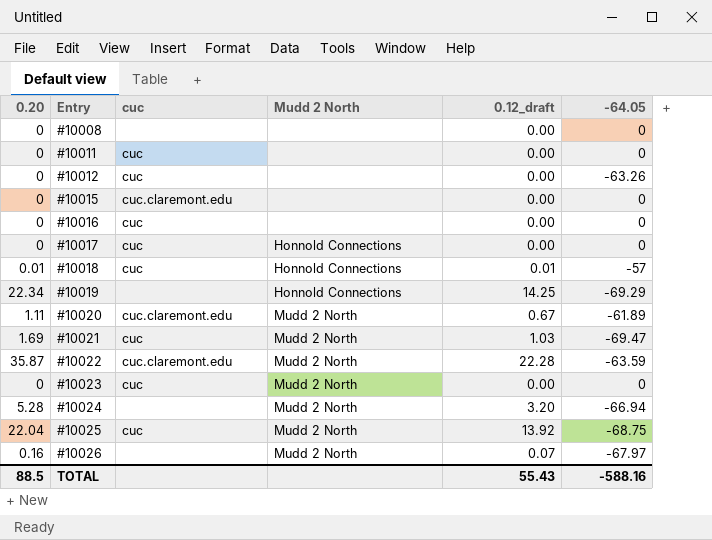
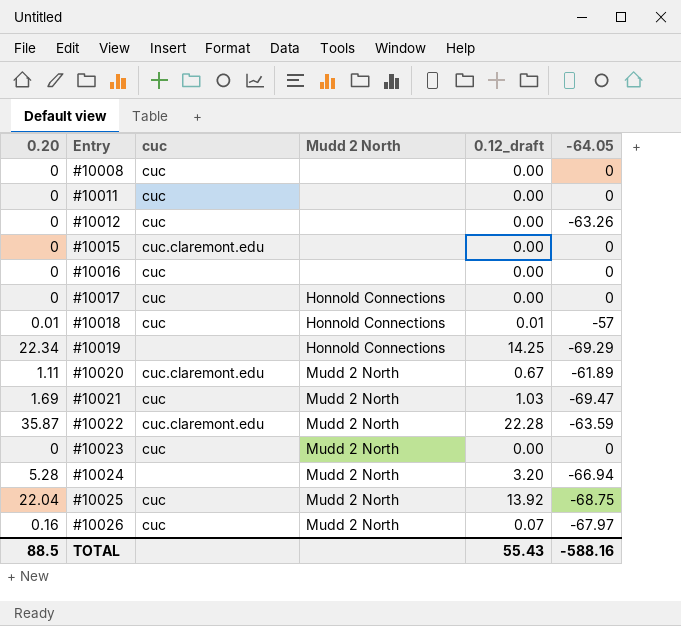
#10008 | cuc: none -> cuc
#10026 | cuc: none -> cuc

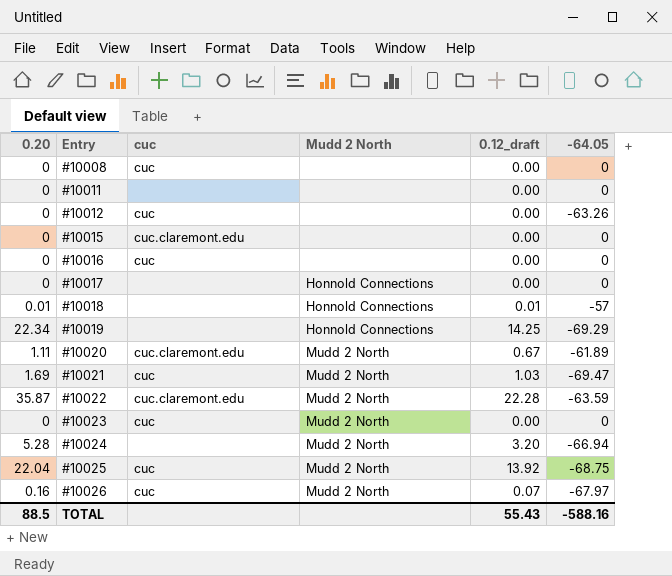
#10011 | cuc: cuc -> none
#10017 | cuc: cuc -> none
#10018 | cuc: cuc -> none

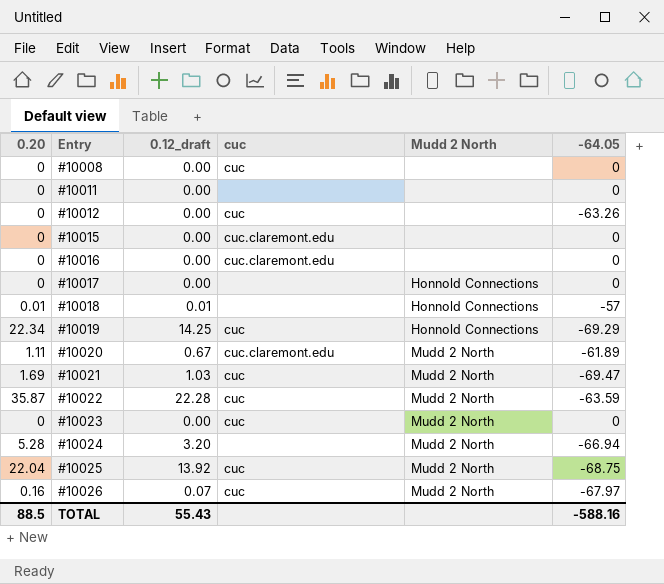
column 0.12_draft | position: 5 -> 3
#10016 | cuc: cuc -> cuc.claremont.edu
#10019 | cuc: none -> cuc
#10022 | cuc: cuc.claremont.edu -> cuc

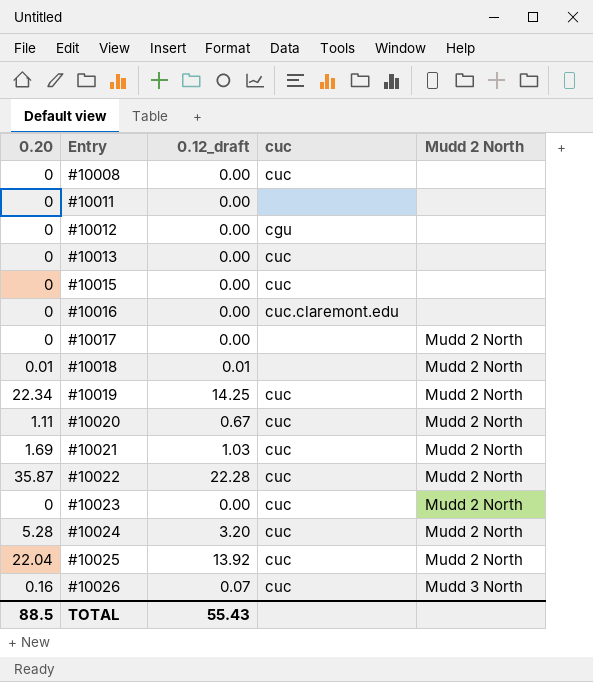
column -64.05 | position: 6 -> none
#10012 | cuc: cuc -> cgu
row #10013: none -> 0 | 0.00 | cuc | none
#10015 | cuc: cuc.claremont.edu -> cuc
#10017 | Mudd 2 North: Honnold Connections -> Mudd 2 North
#10018 | Mudd 2 North: Honnold Connections -> Mudd 2 North
#10019 | Mudd 2 North: Honnold Connections -> Mudd 2 North
#10020 | cuc: cuc.claremont.edu -> cuc
#10024 | cuc: none -> cuc
#10026 | Mudd 2 North: Mudd 2 North -> Mudd 3 North

